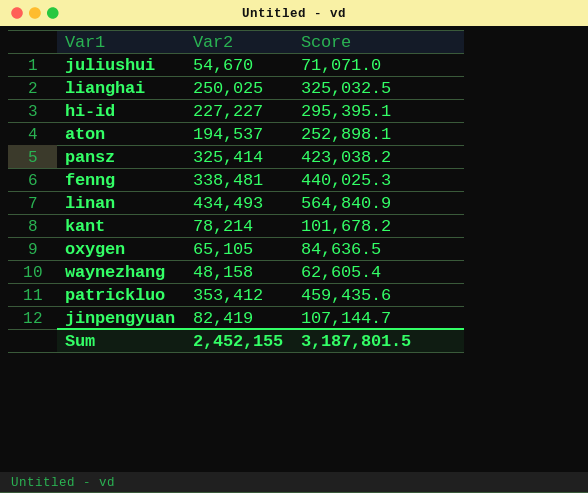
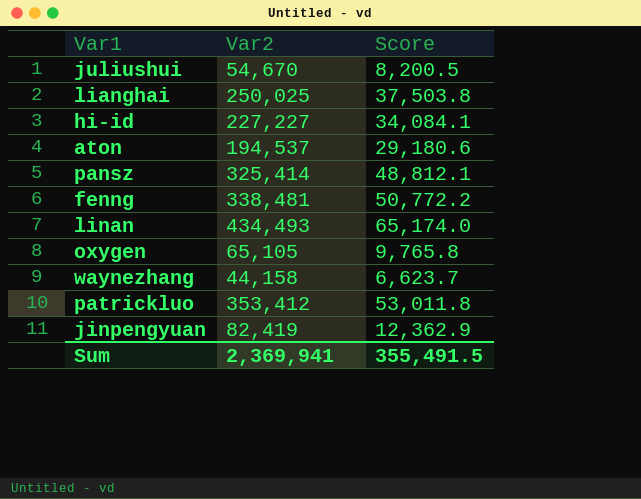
column Score | formula: [Var2] * 1.3 -> [Var2] * 0.15
row kant: 78,214 | 101,678.2 -> none
waynezhang | Var2: 48,158 -> 44,158
Sum | Var2: 2,452,155 -> 2,369,941
Sum | Score: 3,187,801.5 -> 355,491.5

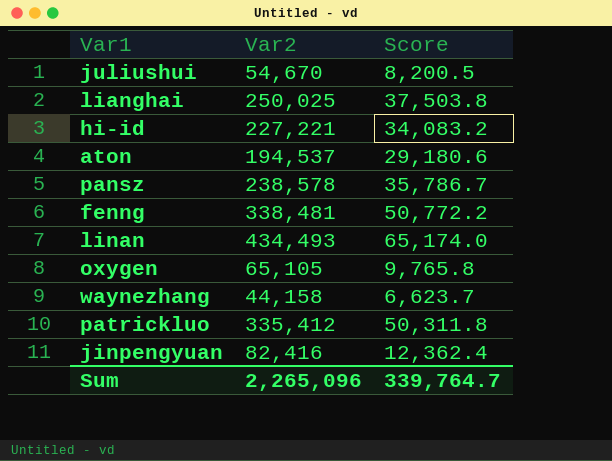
hi-id | Var2: 227,227 -> 227,221
hi-id | Score: 34,084.1 -> 34,083.2
pansz | Var2: 325,414 -> 238,578
pansz | Score: 48,812.1 -> 35,786.7
patrickluo | Var2: 353,412 -> 335,412
patrickluo | Score: 53,011.8 -> 50,311.8
jinpengyuan | Var2: 82,419 -> 82,416
jinpengyuan | Score: 12,362.9 -> 12,362.4
Sum | Var2: 2,369,941 -> 2,265,096
Sum | Score: 355,491.5 -> 339,764.7

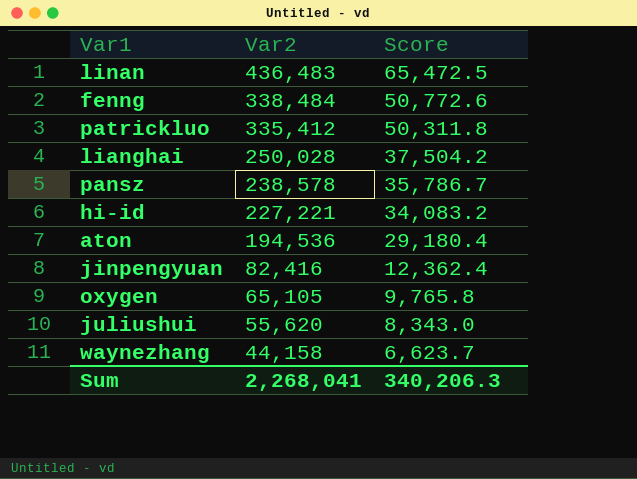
row order: none -> Var2 descending
linan | Var2: 434,493 -> 436,483
linan | Score: 65,174.0 -> 65,472.5
fenng | Var2: 338,481 -> 338,484
fenng | Score: 50,772.2 -> 50,772.6
lianghai | Var2: 250,025 -> 250,028
lianghai | Score: 37,503.8 -> 37,504.2
aton | Var2: 194,537 -> 194,536
aton | Score: 29,180.6 -> 29,180.4
juliushui | Var2: 54,670 -> 55,620
juliushui | Score: 8,200.5 -> 8,343.0
Sum | Var2: 2,265,096 -> 2,268,041
Sum | Score: 339,764.7 -> 340,206.3

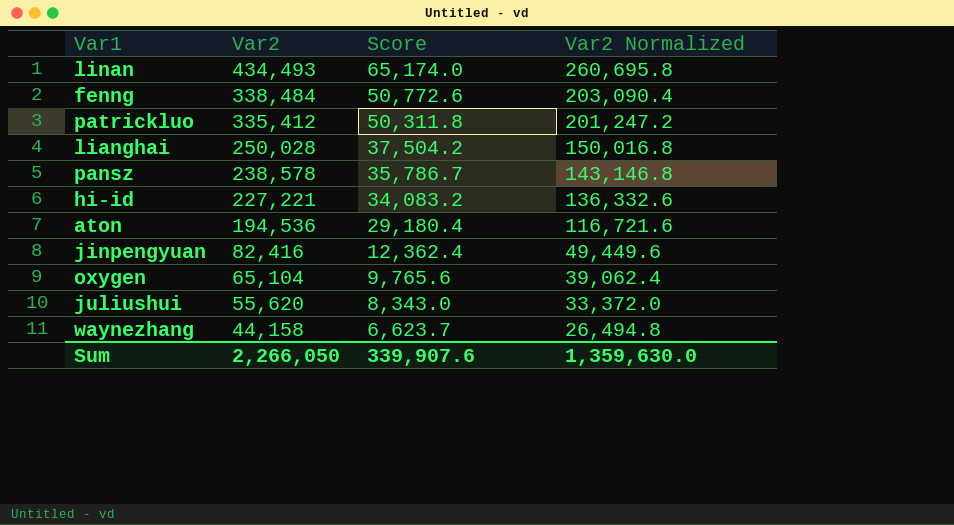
column Var2 Normalized | formula: none -> [Var2] * 0.6
linan | Var2: 436,483 -> 434,493
linan | Score: 65,472.5 -> 65,174.0
oxygen | Var2: 65,105 -> 65,104
oxygen | Score: 9,765.8 -> 9,765.6
Sum | Var2: 2,268,041 -> 2,266,050
Sum | Score: 340,206.3 -> 339,907.6

